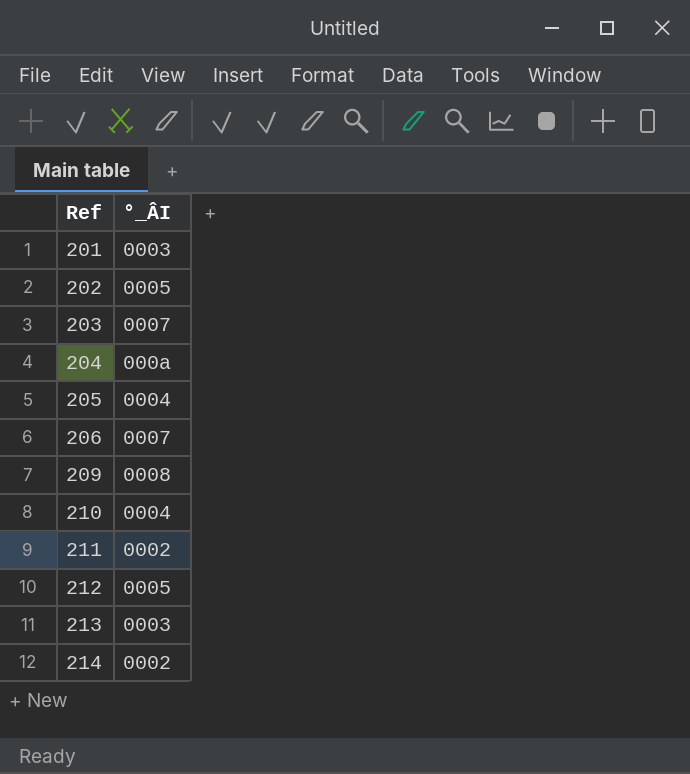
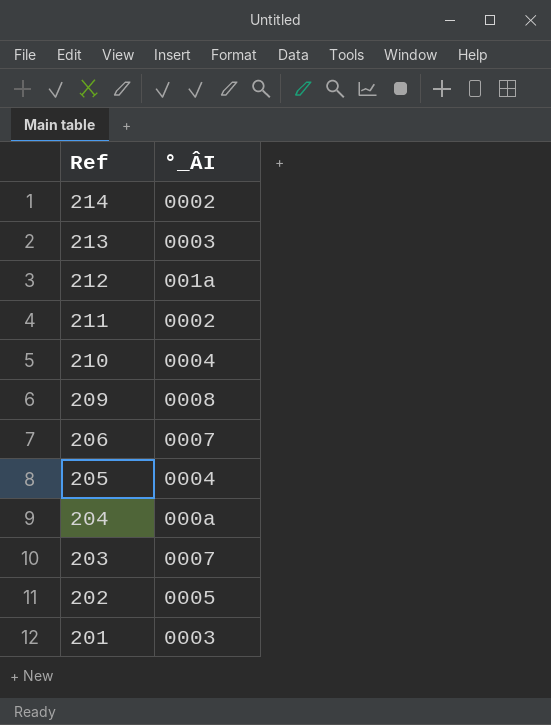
row order: Ref ascending -> Ref descending
212 | °_ÂI: 0005 -> 001a

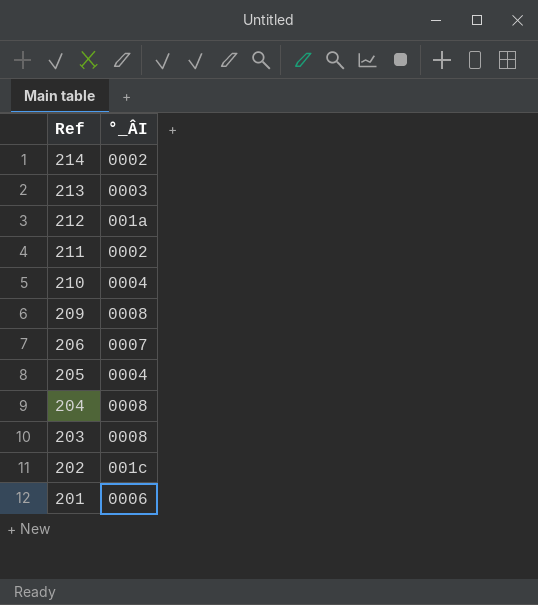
204 | °_ÂI: 000a -> 0008
203 | °_ÂI: 0007 -> 0008
202 | °_ÂI: 0005 -> 001c
201 | °_ÂI: 0003 -> 0006

